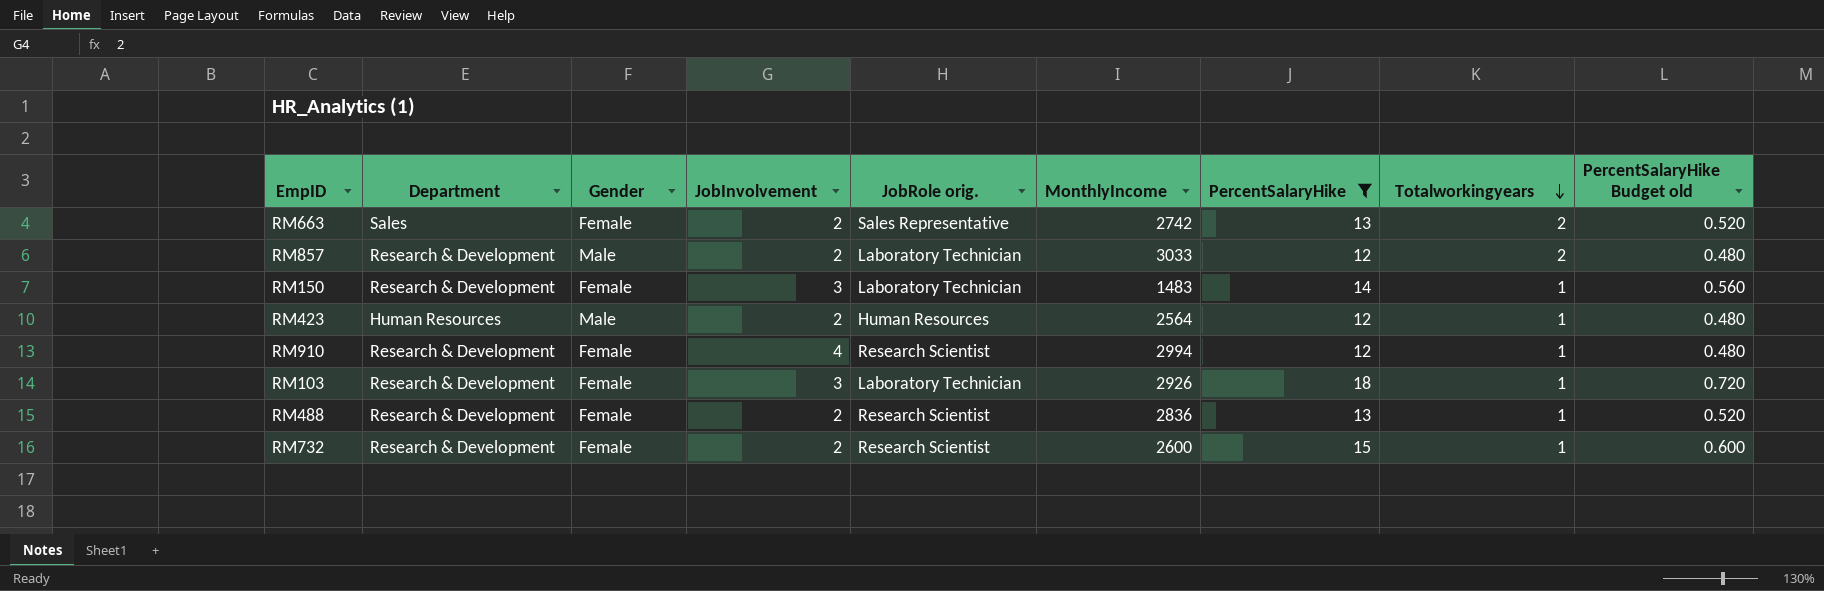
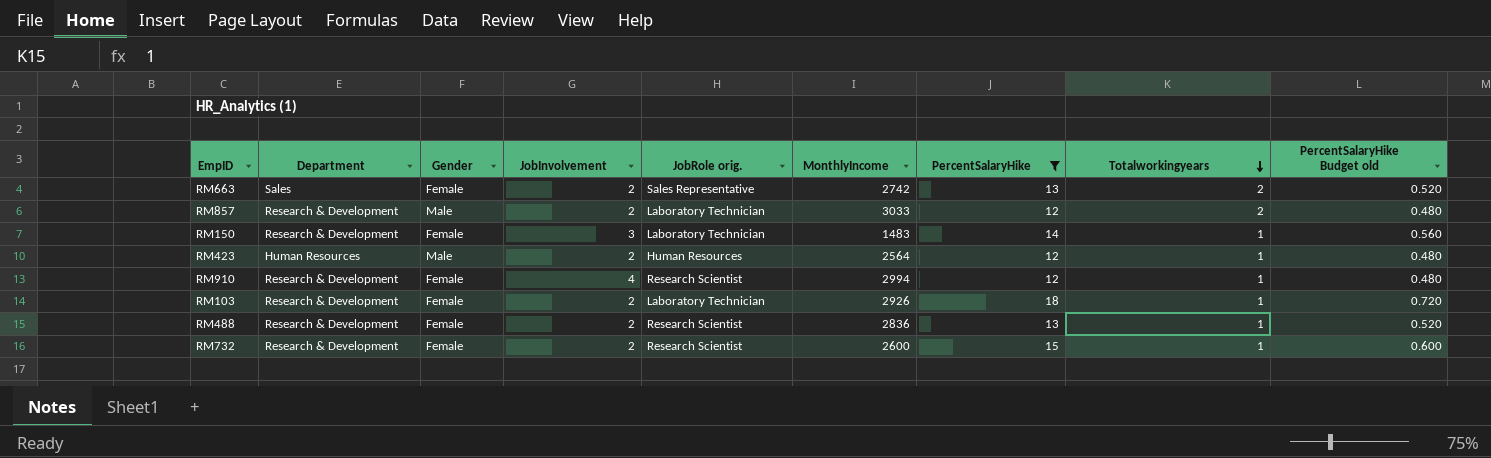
RM103 | JobInvolvement: 3 -> 2

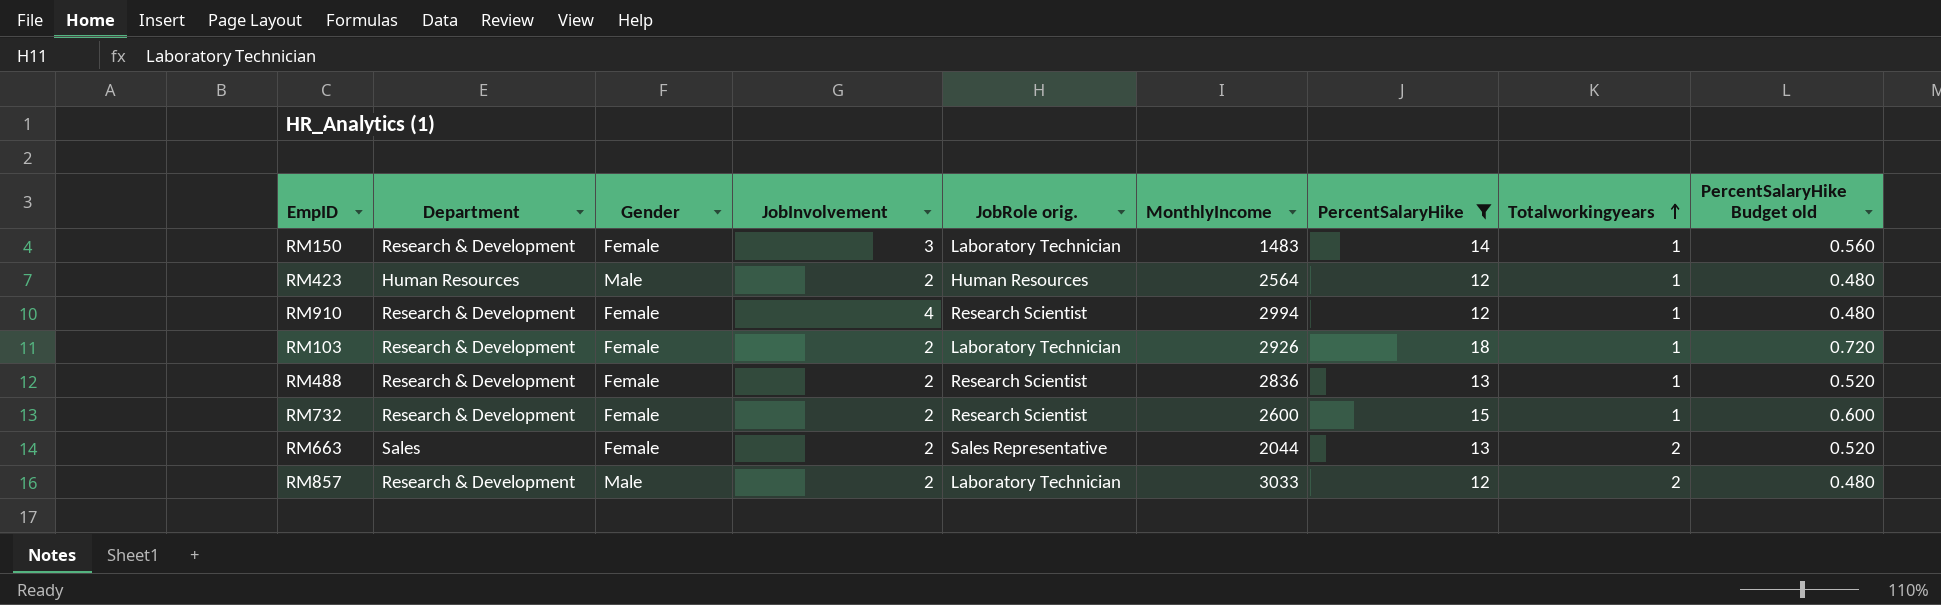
row order: Totalworkingyears descending -> Totalworkingyears ascending
RM663 | MonthlyIncome: 2742 -> 2044

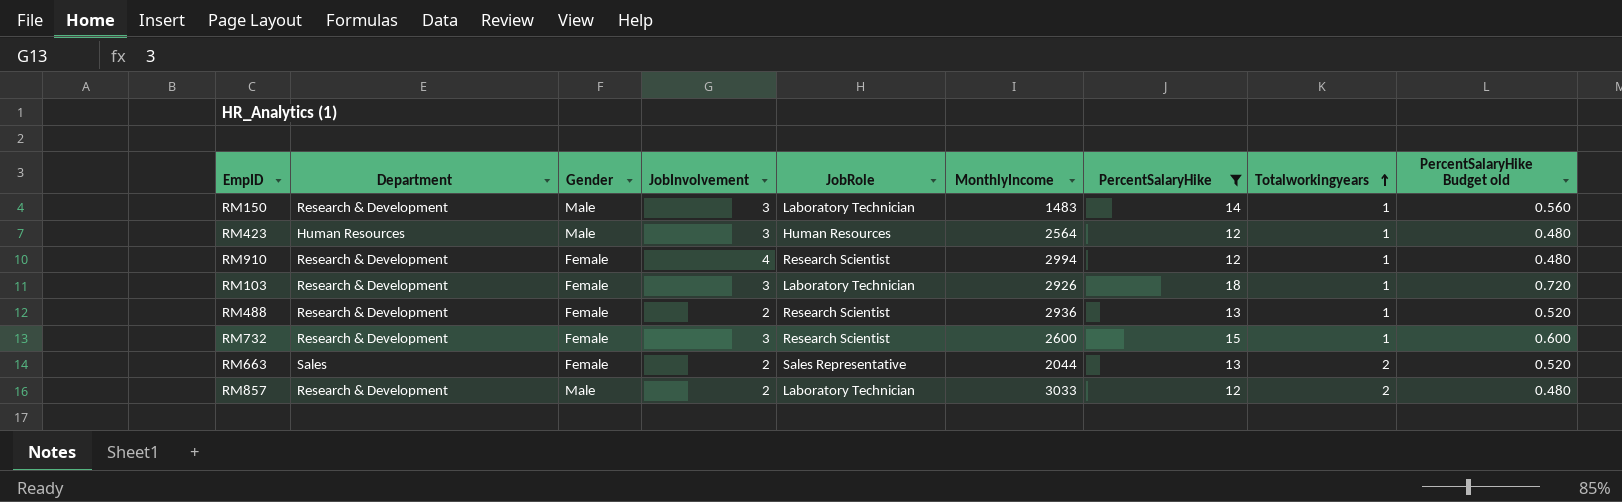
column name: JobRole orig. -> JobRole
RM150 | Gender: Female -> Male
RM423 | JobInvolvement: 2 -> 3
RM103 | JobInvolvement: 2 -> 3
RM488 | MonthlyIncome: 2836 -> 2936
RM732 | JobInvolvement: 2 -> 3

